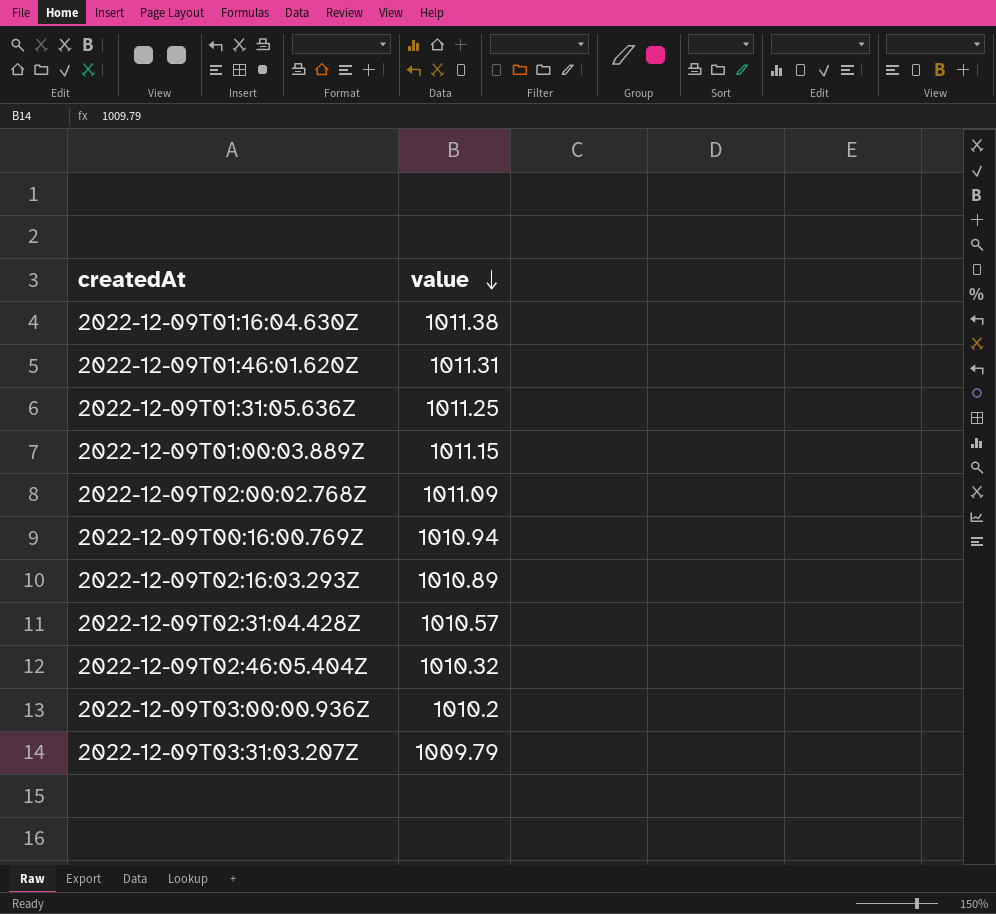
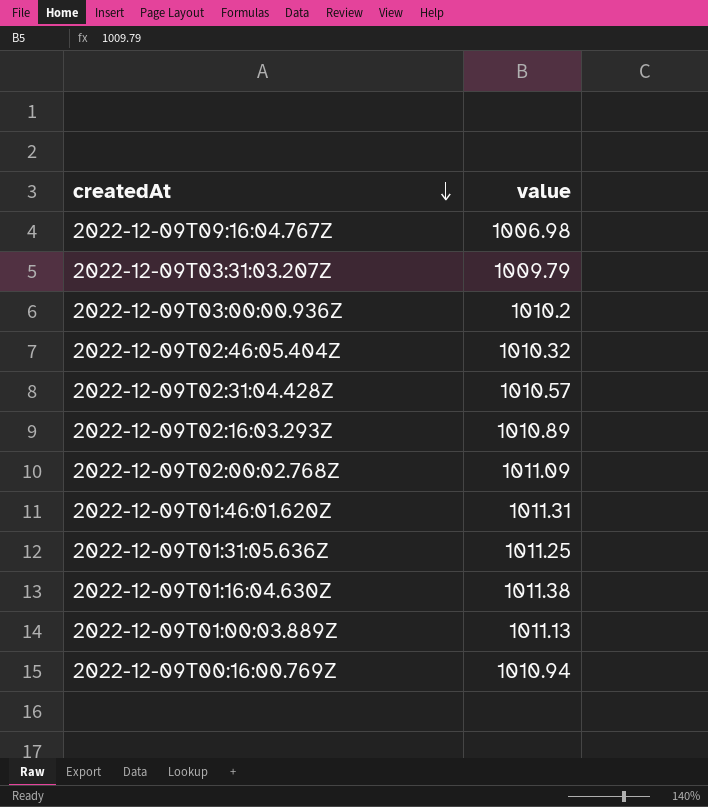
row order: value descending -> createdAt descending
row 2022-12-09T09:16:04.767Z: none -> 1006.98
2022-12-09T01:00:03.889Z | value: 1011.15 -> 1011.13

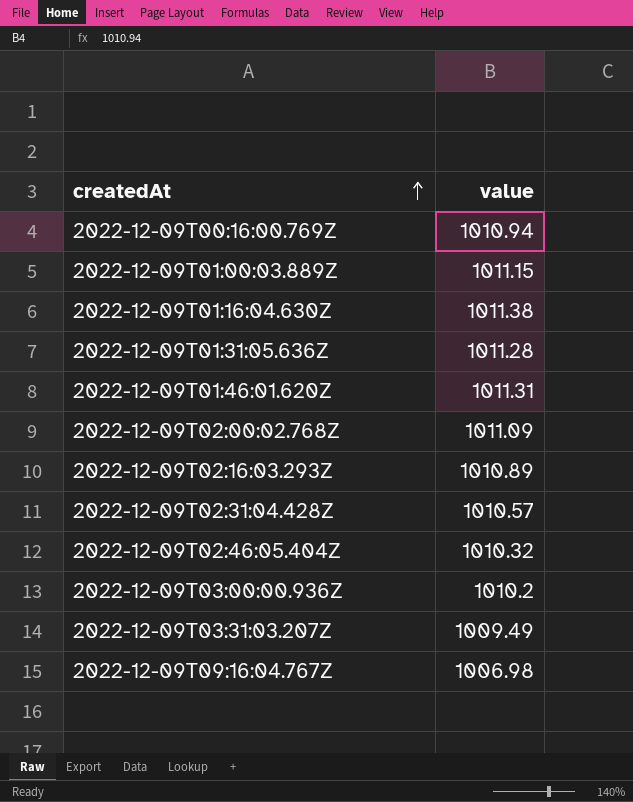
row order: createdAt descending -> createdAt ascending
2022-12-09T01:00:03.889Z | value: 1011.13 -> 1011.15
2022-12-09T01:31:05.636Z | value: 1011.25 -> 1011.28
2022-12-09T03:31:03.207Z | value: 1009.79 -> 1009.49

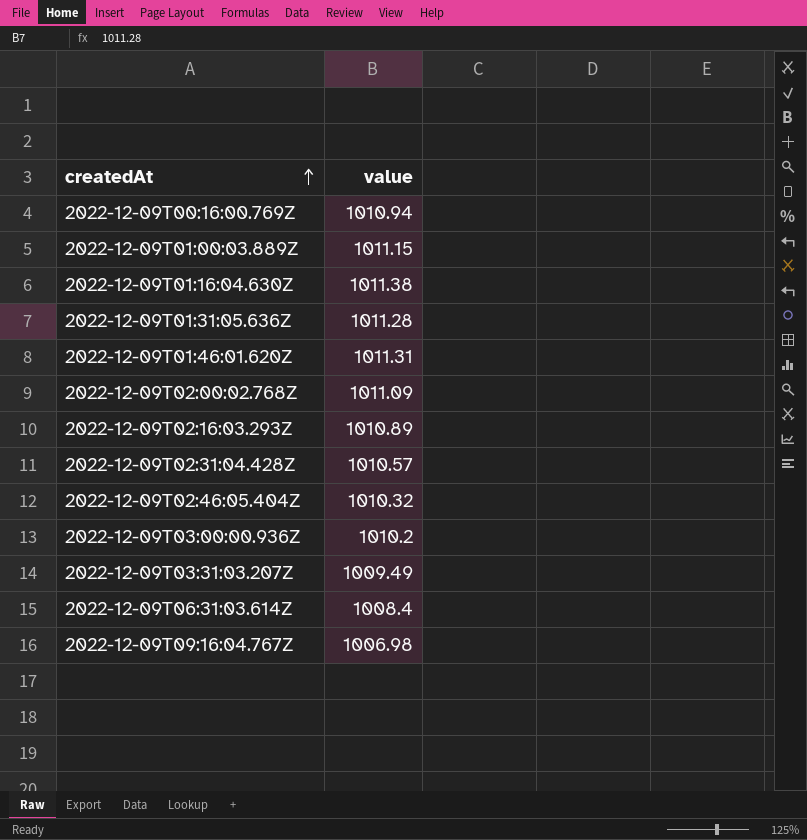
row 2022-12-09T06:31:03.614Z: none -> 1008.4

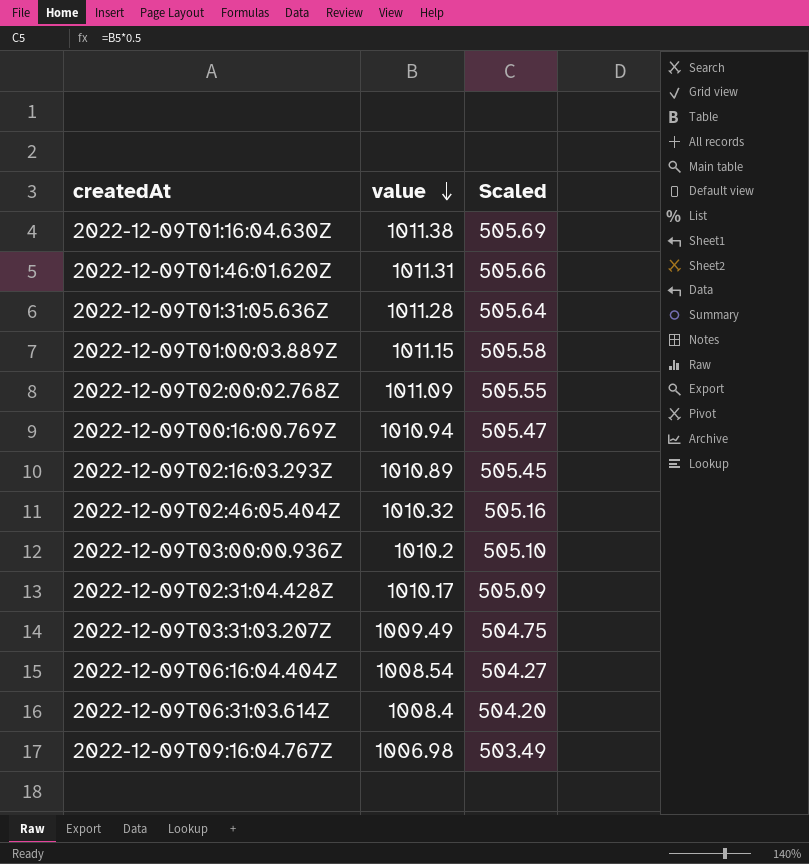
row order: createdAt ascending -> value descending
column Scaled | formula: none -> [value] * 0.5
2022-12-09T02:31:04.428Z | value: 1010.57 -> 1010.17
row 2022-12-09T06:16:04.404Z: none -> 1008.54 | 504.27

